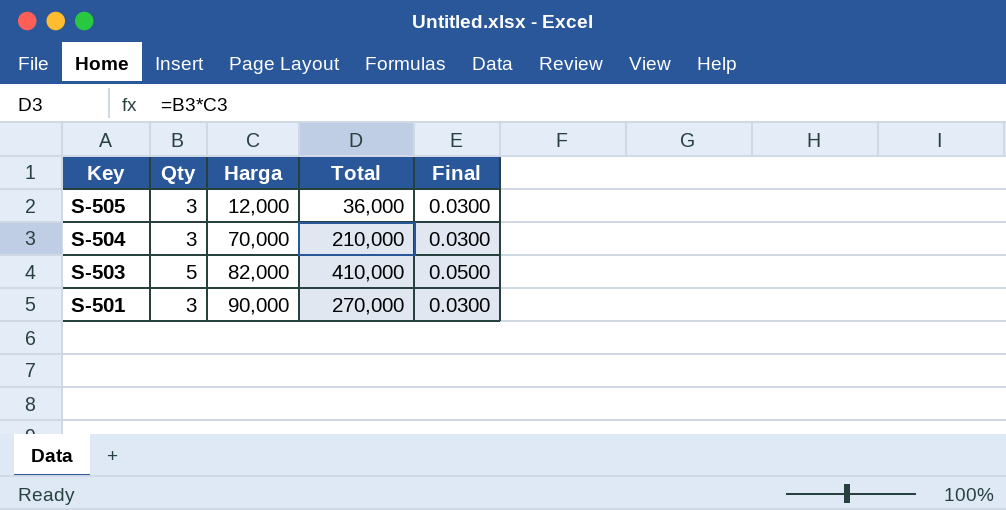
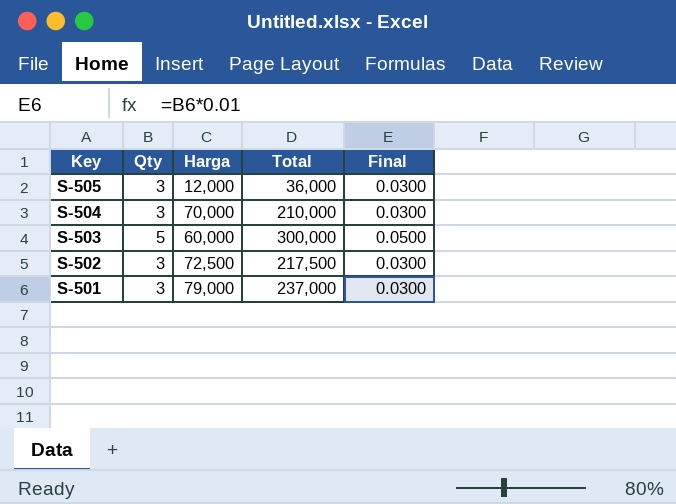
S-503 | Harga: 82,000 -> 60,000
S-503 | Total: 410,000 -> 300,000
row S-502: none -> 3 | 72,500 | 217,500 | 0.0300
S-501 | Harga: 90,000 -> 79,000
S-501 | Total: 270,000 -> 237,000

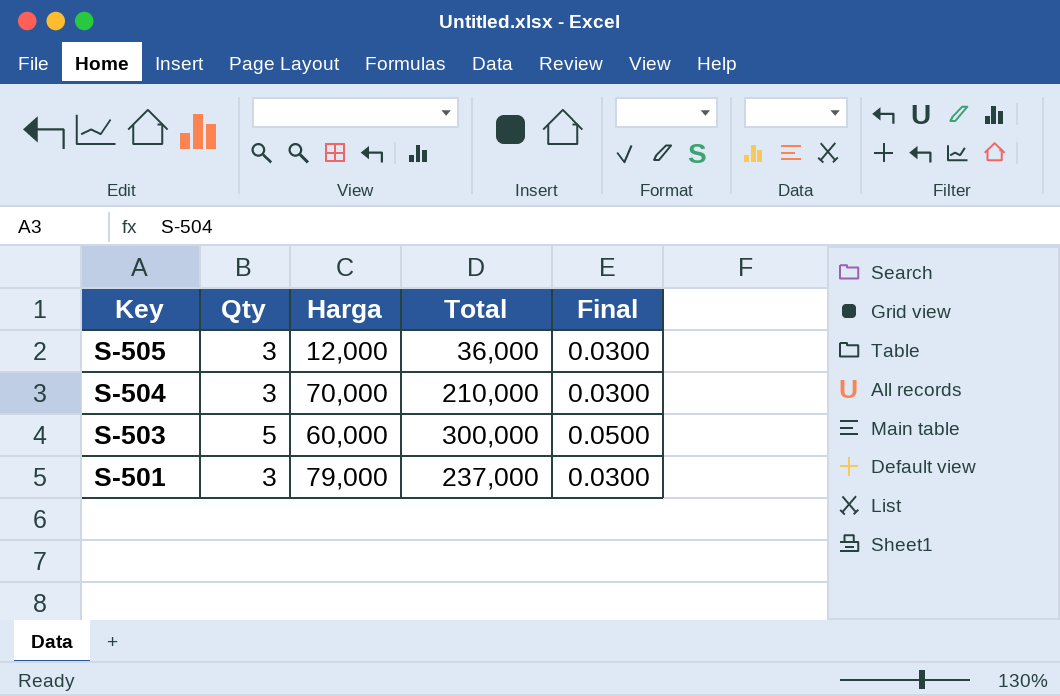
row S-502: 3 | 72,500 | 217,500 | 0.0300 -> none

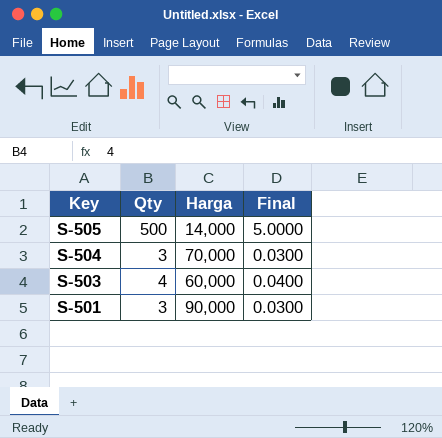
column Total | formula: [Qty] * [Harga] -> none
S-505 | Qty: 3 -> 500
S-505 | Harga: 12,000 -> 14,000
S-505 | Final: 0.0300 -> 5.0000
S-503 | Qty: 5 -> 4
S-503 | Final: 0.0500 -> 0.0400
S-501 | Harga: 79,000 -> 90,000

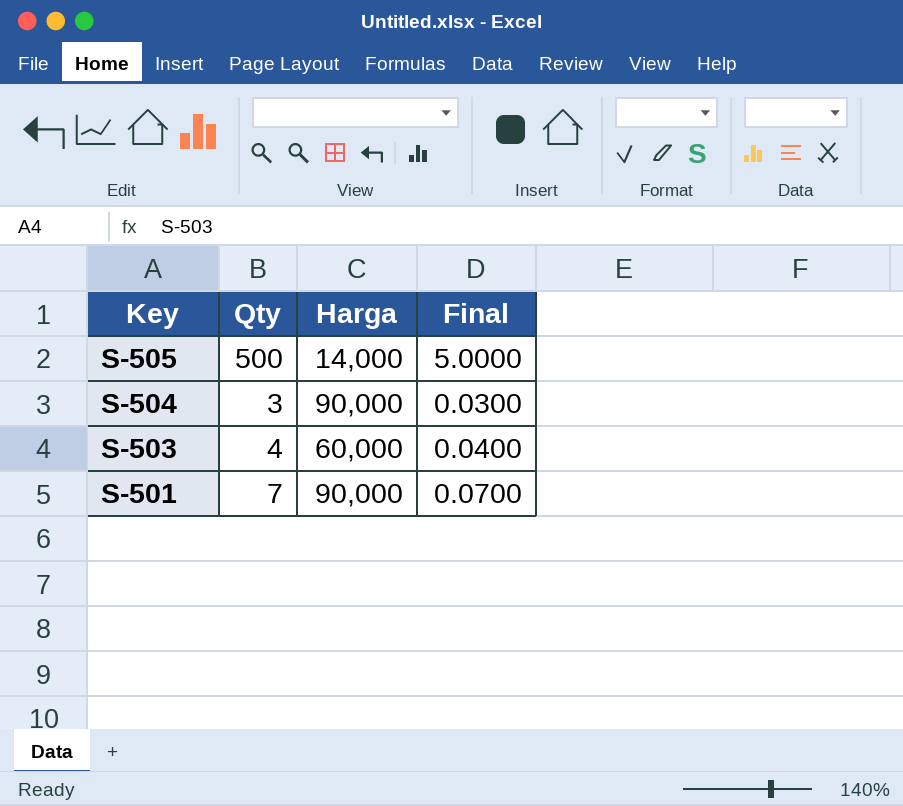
S-504 | Harga: 70,000 -> 90,000
S-501 | Qty: 3 -> 7
S-501 | Final: 0.0300 -> 0.0700

